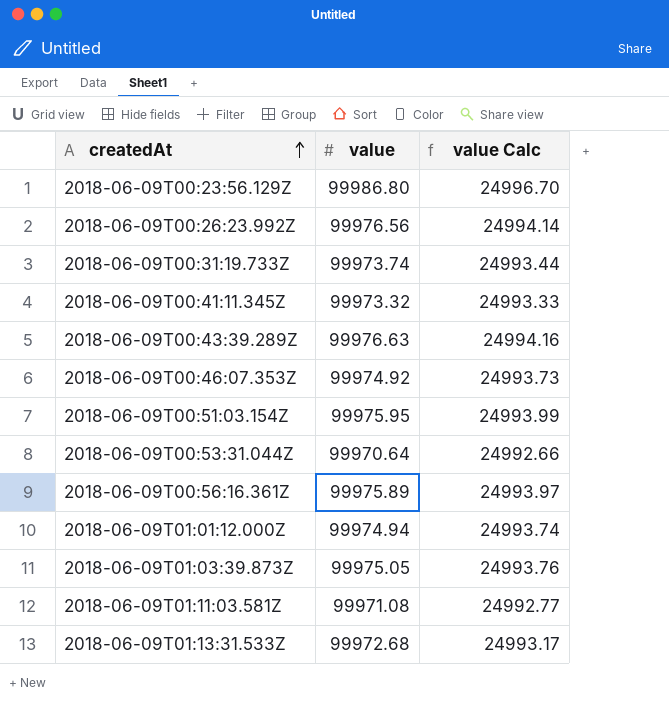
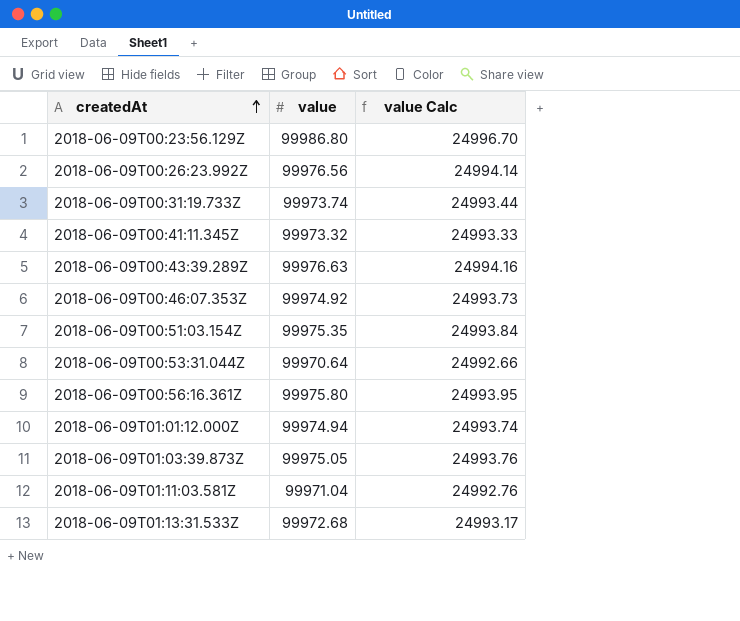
2018-06-09T00:51:03.154Z | value: 99975.95 -> 99975.35
2018-06-09T00:51:03.154Z | value Calc: 24993.99 -> 24993.84
2018-06-09T00:56:16.361Z | value: 99975.89 -> 99975.80
2018-06-09T00:56:16.361Z | value Calc: 24993.97 -> 24993.95
2018-06-09T01:11:03.581Z | value: 99971.08 -> 99971.04
2018-06-09T01:11:03.581Z | value Calc: 24992.77 -> 24992.76

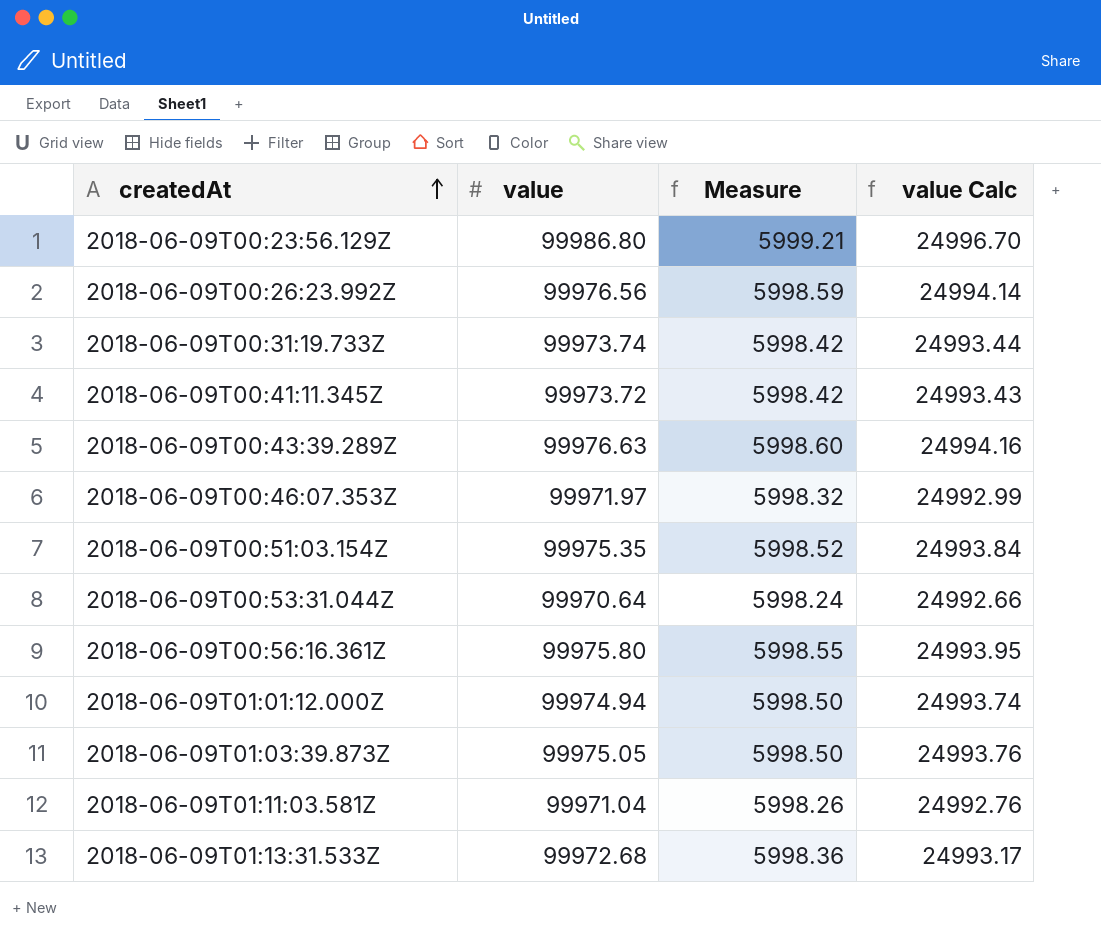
column Measure | formula: none -> [value] * 0.06
2018-06-09T00:41:11.345Z | value: 99973.32 -> 99973.72
2018-06-09T00:41:11.345Z | value Calc: 24993.33 -> 24993.43
2018-06-09T00:46:07.353Z | value: 99974.92 -> 99971.97
2018-06-09T00:46:07.353Z | value Calc: 24993.73 -> 24992.99

